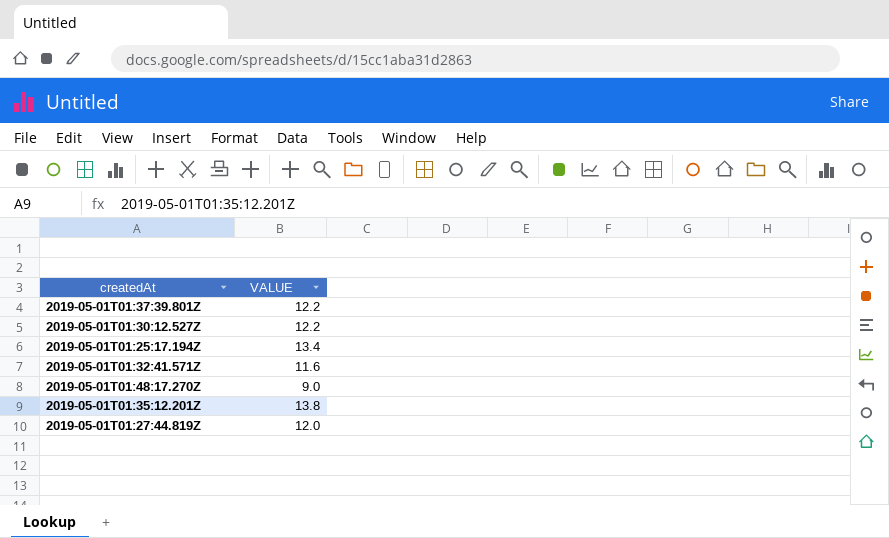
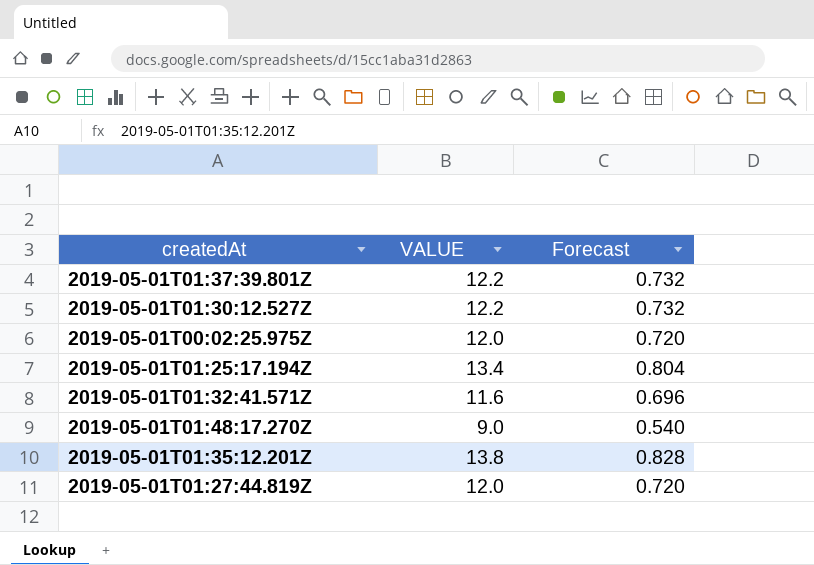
column Forecast | formula: none -> [VALUE] * 0.06
row 2019-05-01T00:02:25.975Z: none -> 12.0 | 0.720

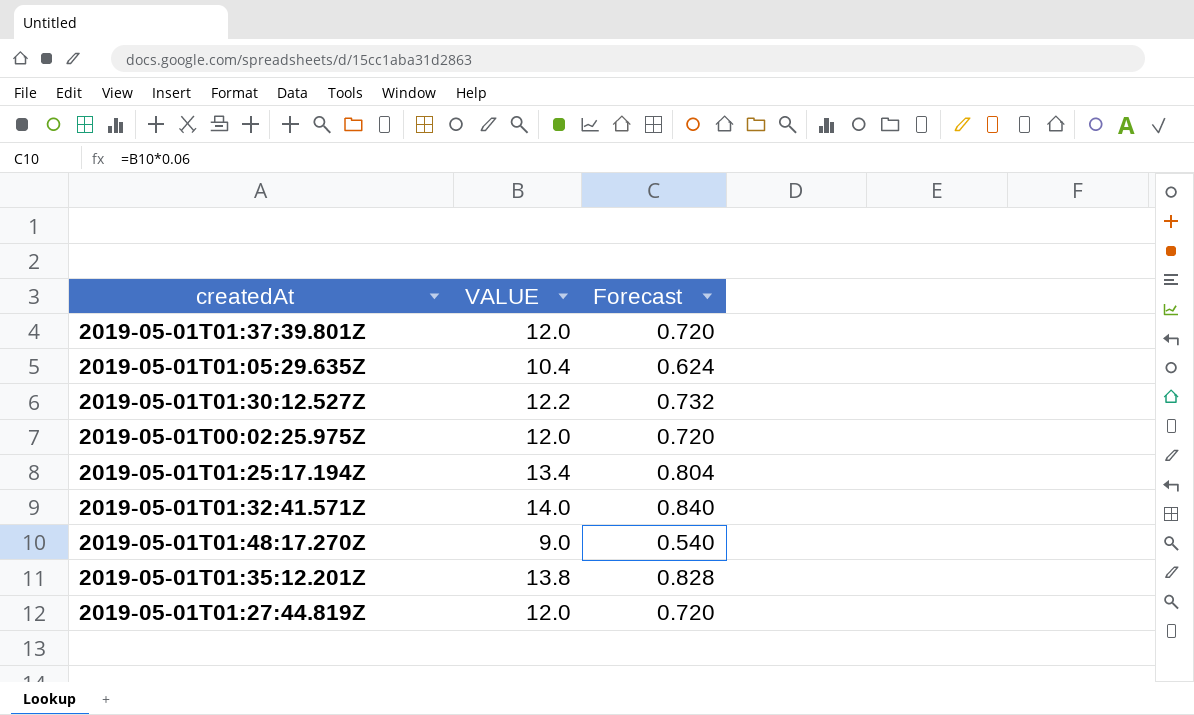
2019-05-01T01:37:39.801Z | VALUE: 12.2 -> 12.0
2019-05-01T01:37:39.801Z | Forecast: 0.732 -> 0.720
row 2019-05-01T01:05:29.635Z: none -> 10.4 | 0.624
2019-05-01T01:32:41.571Z | VALUE: 11.6 -> 14.0
2019-05-01T01:32:41.571Z | Forecast: 0.696 -> 0.840

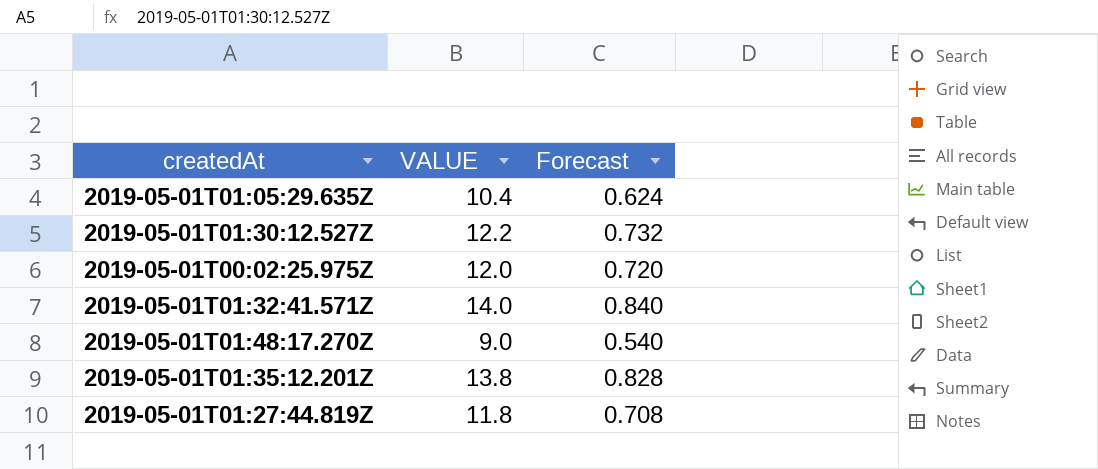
row 2019-05-01T01:37:39.801Z: 12.0 | 0.720 -> none
row 2019-05-01T01:25:17.194Z: 13.4 | 0.804 -> none
2019-05-01T01:27:44.819Z | VALUE: 12.0 -> 11.8
2019-05-01T01:27:44.819Z | Forecast: 0.720 -> 0.708

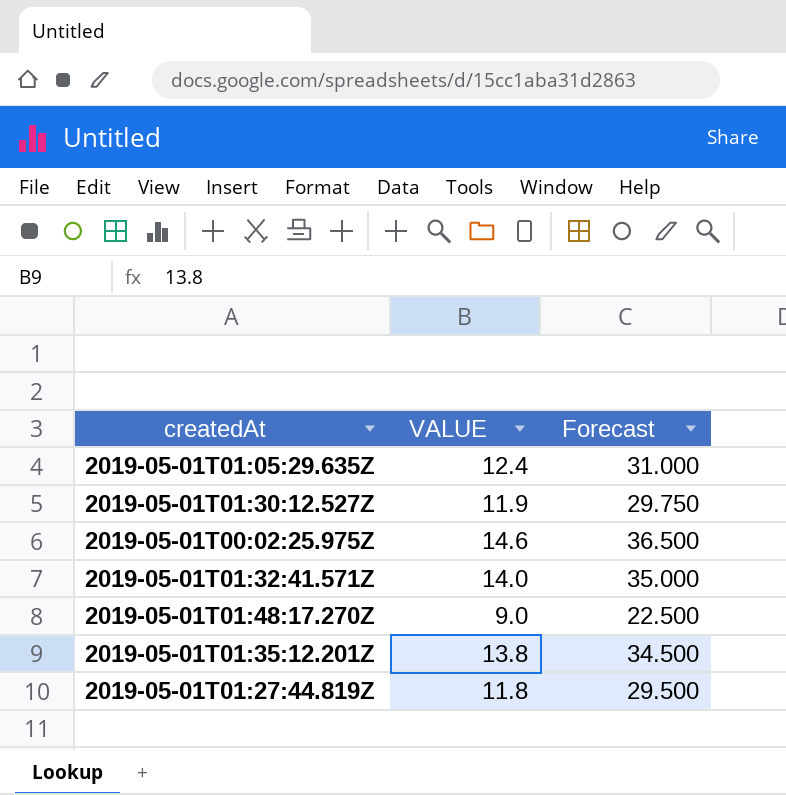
column Forecast | formula: [VALUE] * 0.06 -> [VALUE] * 2.5
2019-05-01T01:05:29.635Z | VALUE: 10.4 -> 12.4
2019-05-01T01:30:12.527Z | VALUE: 12.2 -> 11.9
2019-05-01T00:02:25.975Z | VALUE: 12.0 -> 14.6

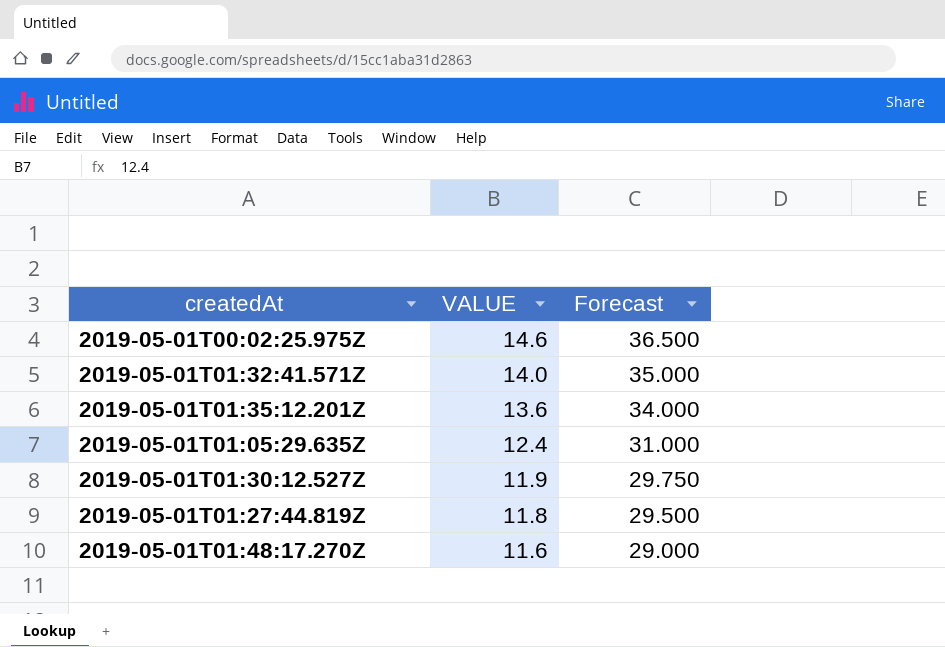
row order: none -> VALUE descending
2019-05-01T01:35:12.201Z | VALUE: 13.8 -> 13.6
2019-05-01T01:35:12.201Z | Forecast: 34.500 -> 34.000
2019-05-01T01:48:17.270Z | VALUE: 9.0 -> 11.6
2019-05-01T01:48:17.270Z | Forecast: 22.500 -> 29.000

